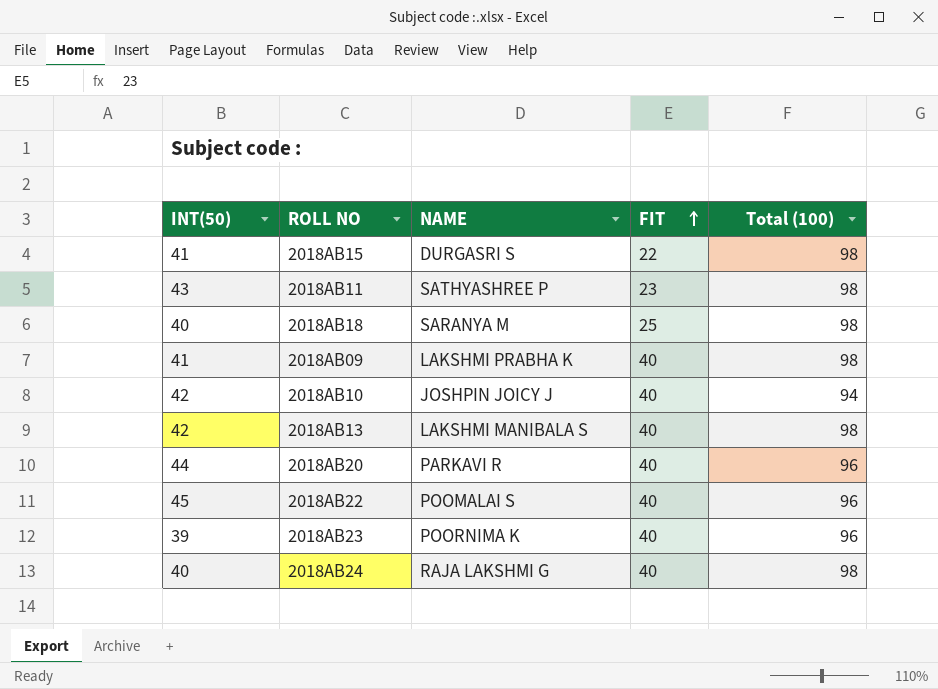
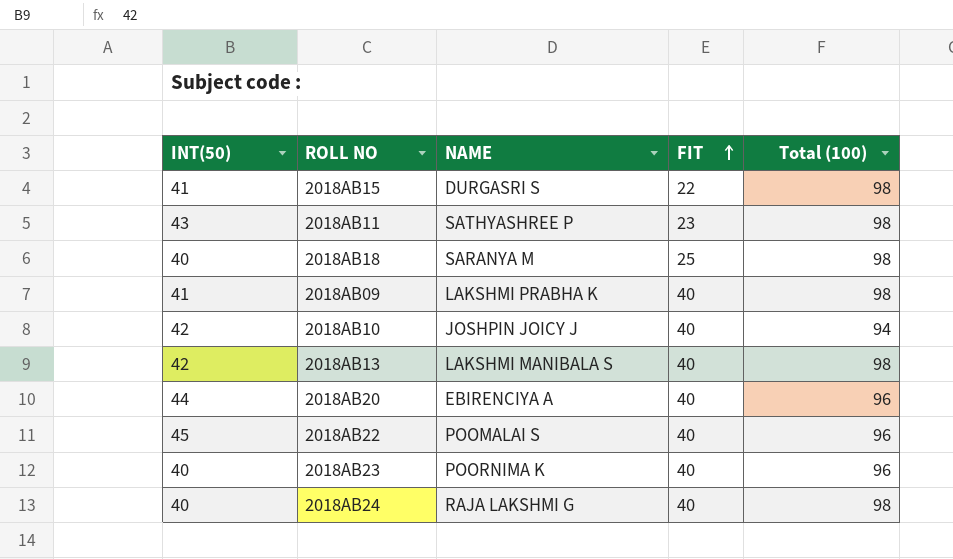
2018AB20 | NAME: PARKAVI R -> EBIRENCIYA A
2018AB23 | INT(50): 39 -> 40

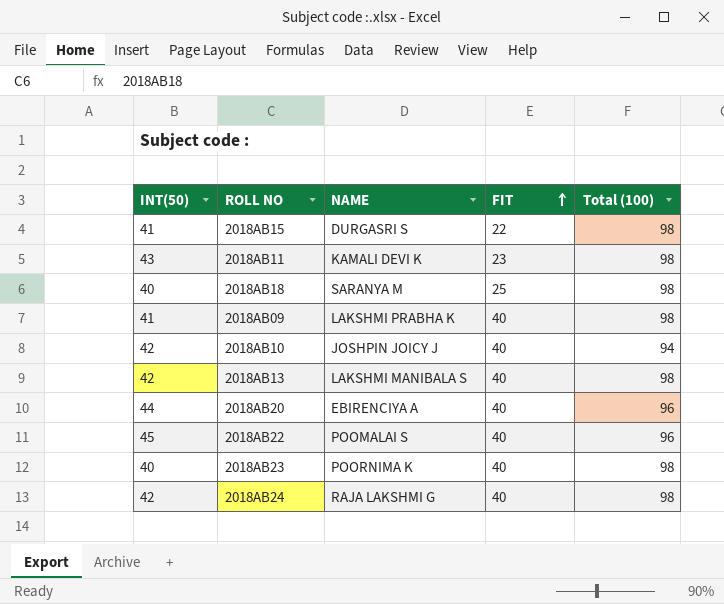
2018AB11 | NAME: SATHYASHREE P -> KAMALI DEVI K
2018AB23 | Total (100): 96 -> 98
2018AB24 | INT(50): 40 -> 42

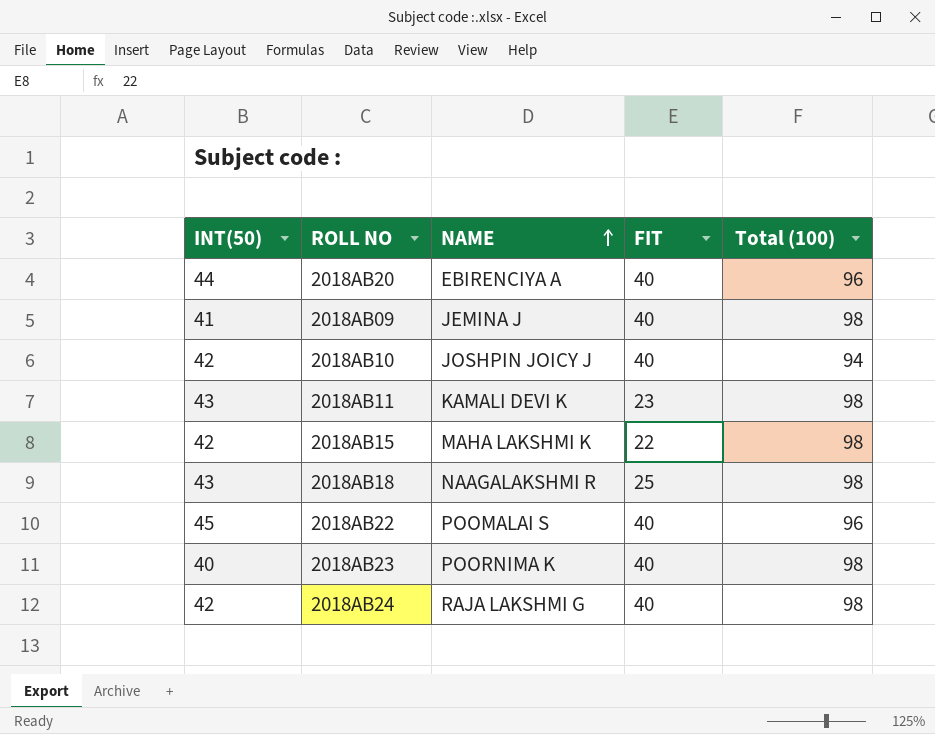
row order: FIT ascending -> NAME ascending
row 2018AB13: 42 | LAKSHMI MANIBALA S | 40 | 98 -> none
2018AB09 | NAME: LAKSHMI PRABHA K -> JEMINA J
2018AB15 | INT(50): 41 -> 42
2018AB15 | NAME: DURGASRI S -> MAHA LAKSHMI K
2018AB18 | INT(50): 40 -> 43
2018AB18 | NAME: SARANYA M -> NAAGALAKSHMI R

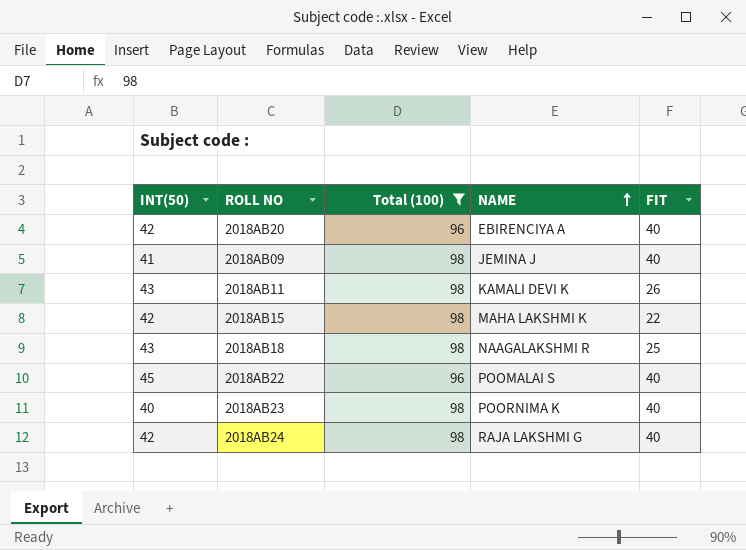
filter: none -> Total (100) != 94
column Total (100) | position: 5 -> 3
2018AB20 | INT(50): 44 -> 42
2018AB11 | FIT: 23 -> 26

